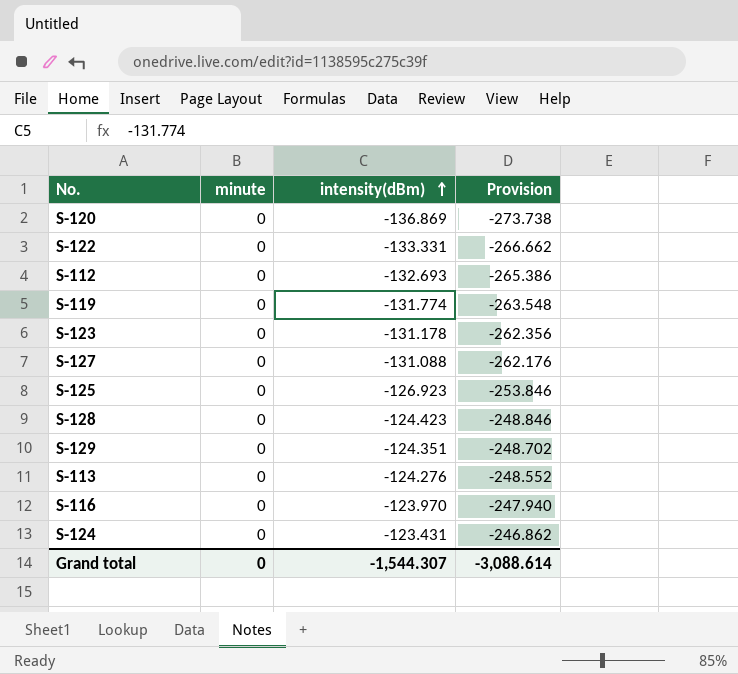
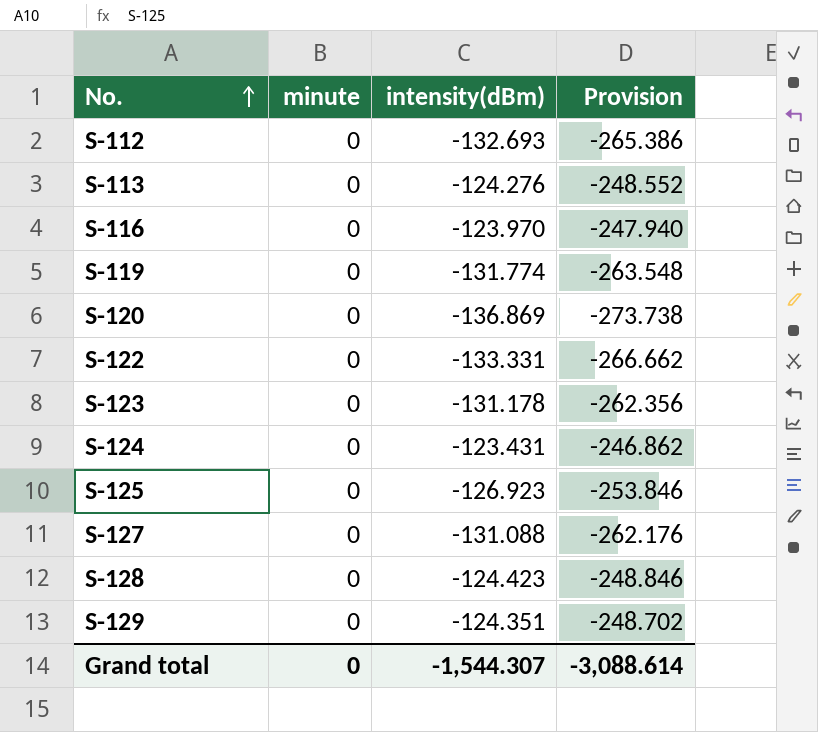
row order: intensity(dBm) ascending -> No. ascending

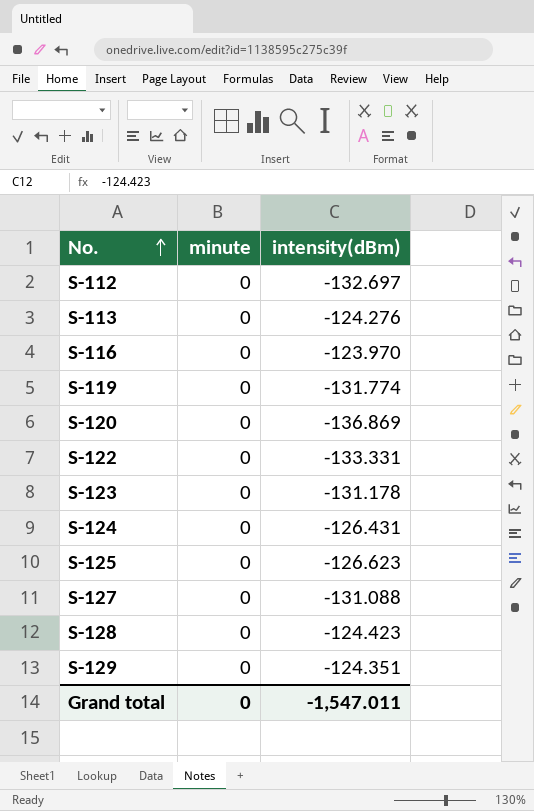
column Provision | formula: [intensity(dBm)] * 2 -> none
S-112 | intensity(dBm): -132.693 -> -132.697
S-124 | intensity(dBm): -123.431 -> -126.431
S-125 | intensity(dBm): -126.923 -> -126.623
Grand total | intensity(dBm): -1,544.307 -> -1,547.011

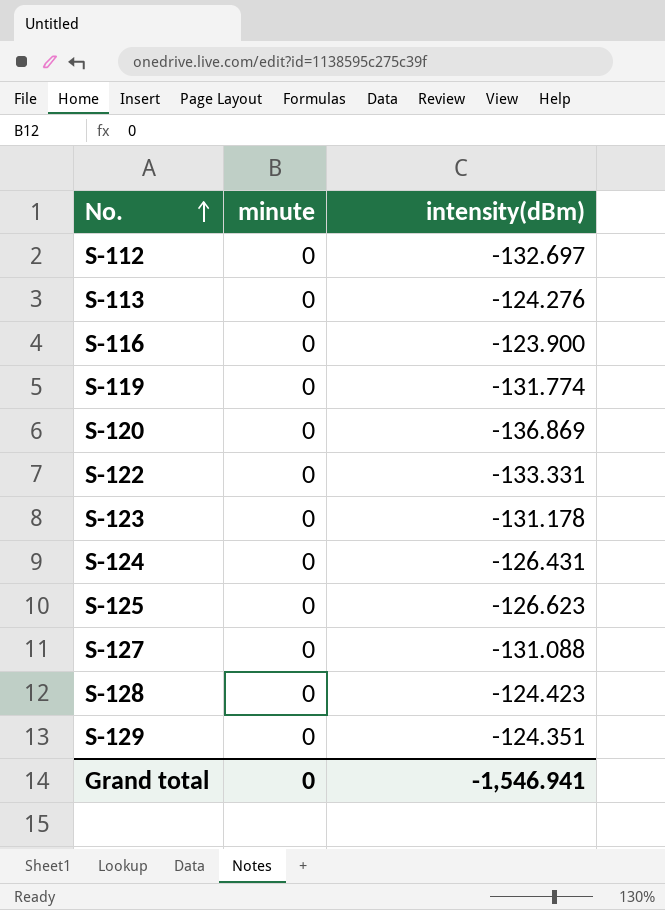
S-116 | intensity(dBm): -123.970 -> -123.900
Grand total | intensity(dBm): -1,547.011 -> -1,546.941

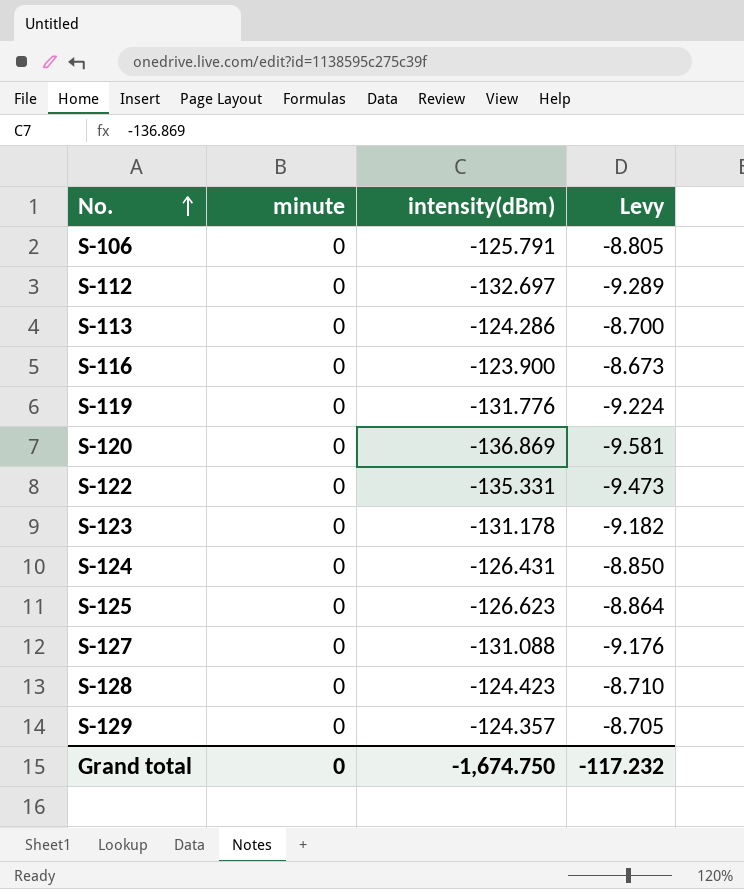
column Levy | formula: none -> [intensity(dBm)] * 0.07
row S-106: none -> 0 | -125.791 | -8.805
S-113 | intensity(dBm): -124.276 -> -124.286
S-119 | intensity(dBm): -131.774 -> -131.776
S-122 | intensity(dBm): -133.331 -> -135.331
S-129 | intensity(dBm): -124.351 -> -124.357
Grand total | intensity(dBm): -1,546.941 -> -1,674.750

